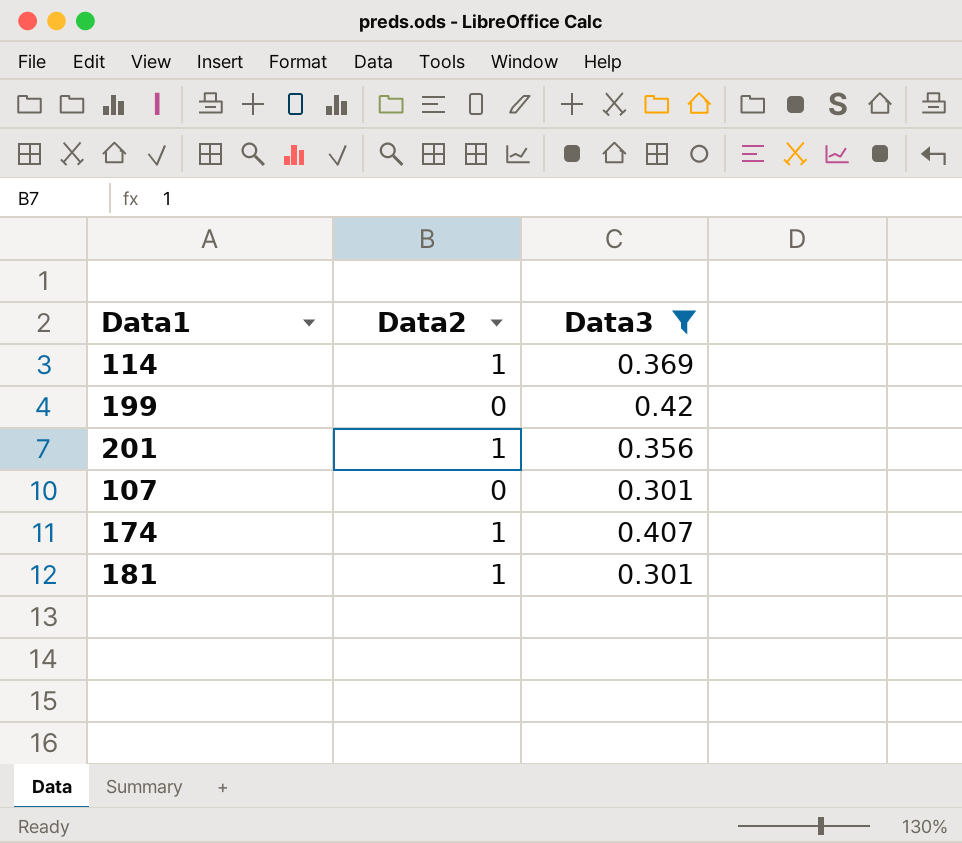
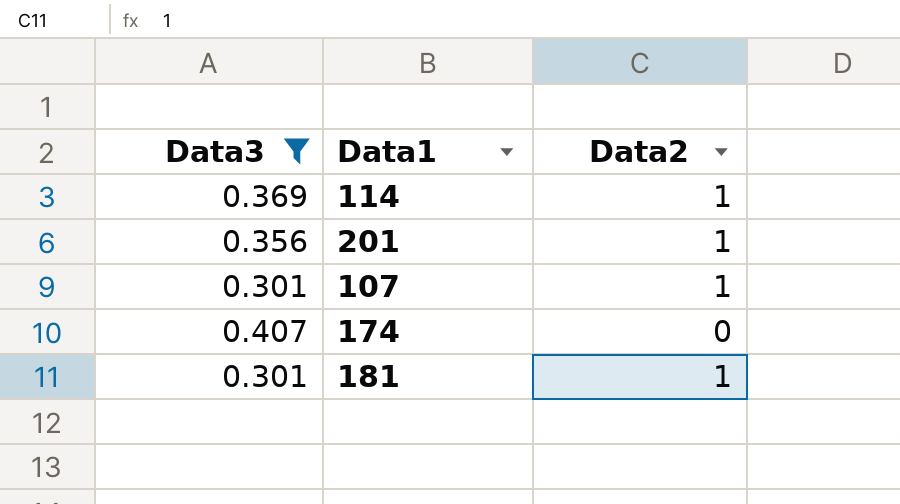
column Data3 | position: 3 -> 1
row 199: 0 | 0.42 -> none
107 | Data2: 0 -> 1
174 | Data2: 1 -> 0

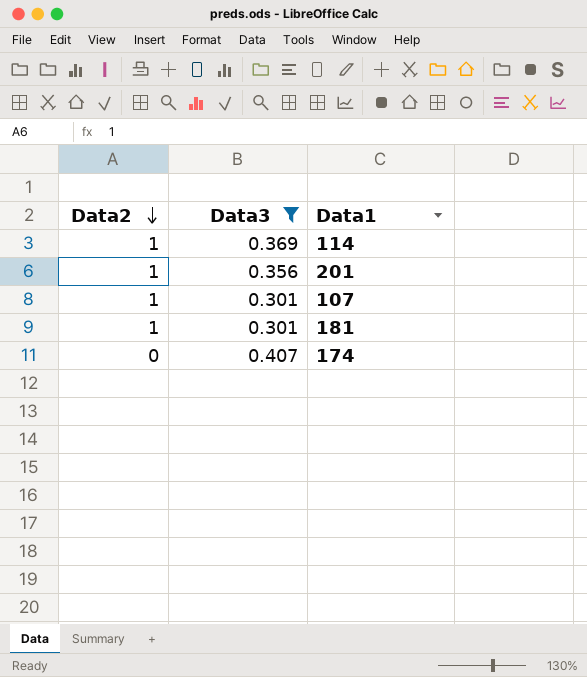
row order: none -> Data2 descending
column Data2 | position: 3 -> 1

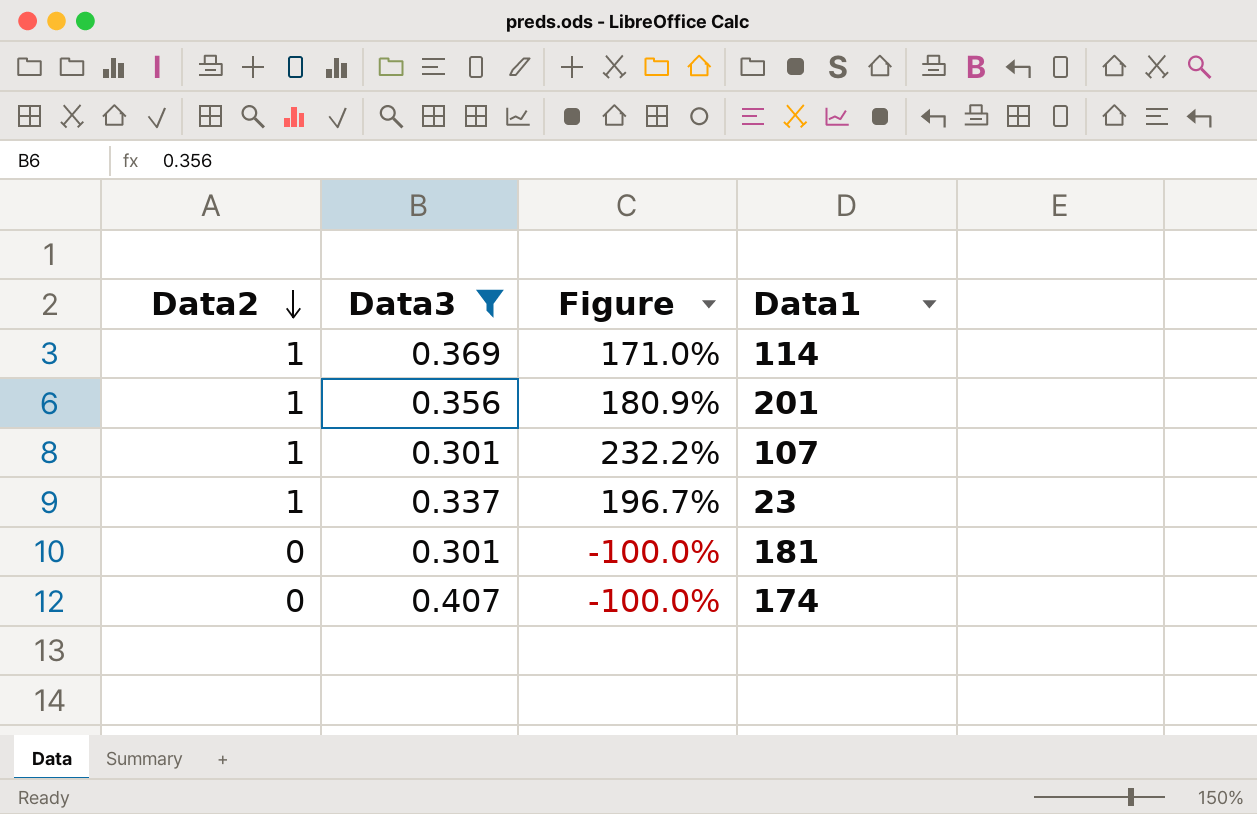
column Figure | formula: none -> ([Data2] - [Data3]) / [Data3]
row 23: none -> 1 | 0.337 | 196.7%
181 | Data2: 1 -> 0

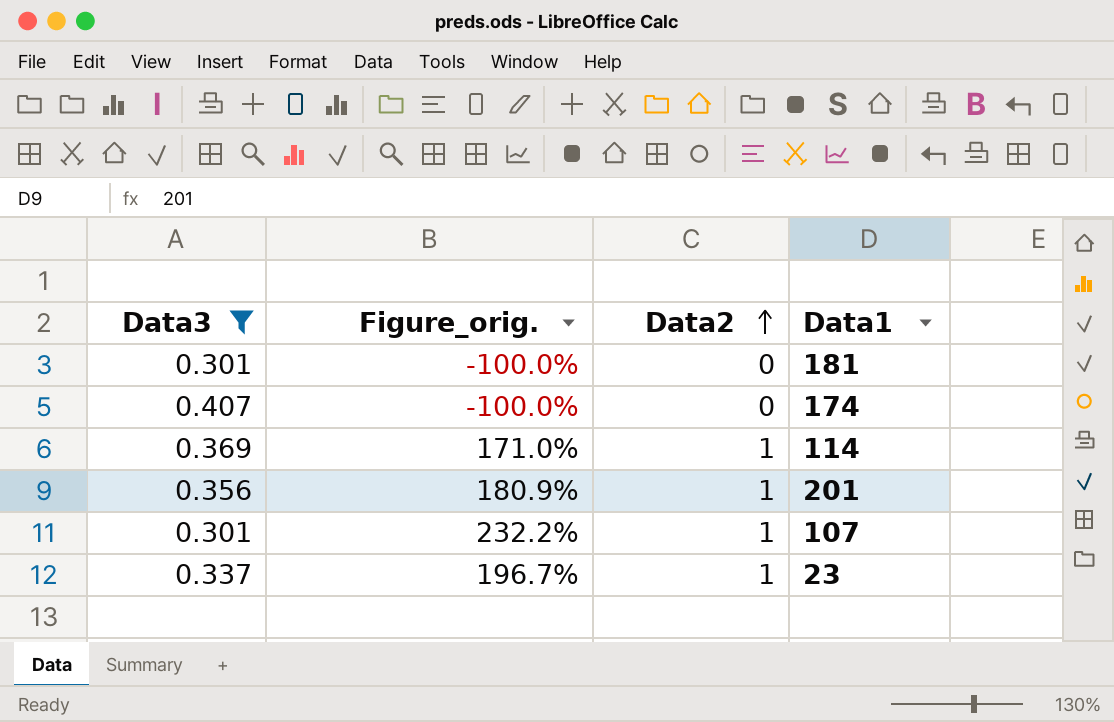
row order: Data2 descending -> Data2 ascending
column name: Figure -> Figure_orig.
column Data2 | position: 1 -> 3

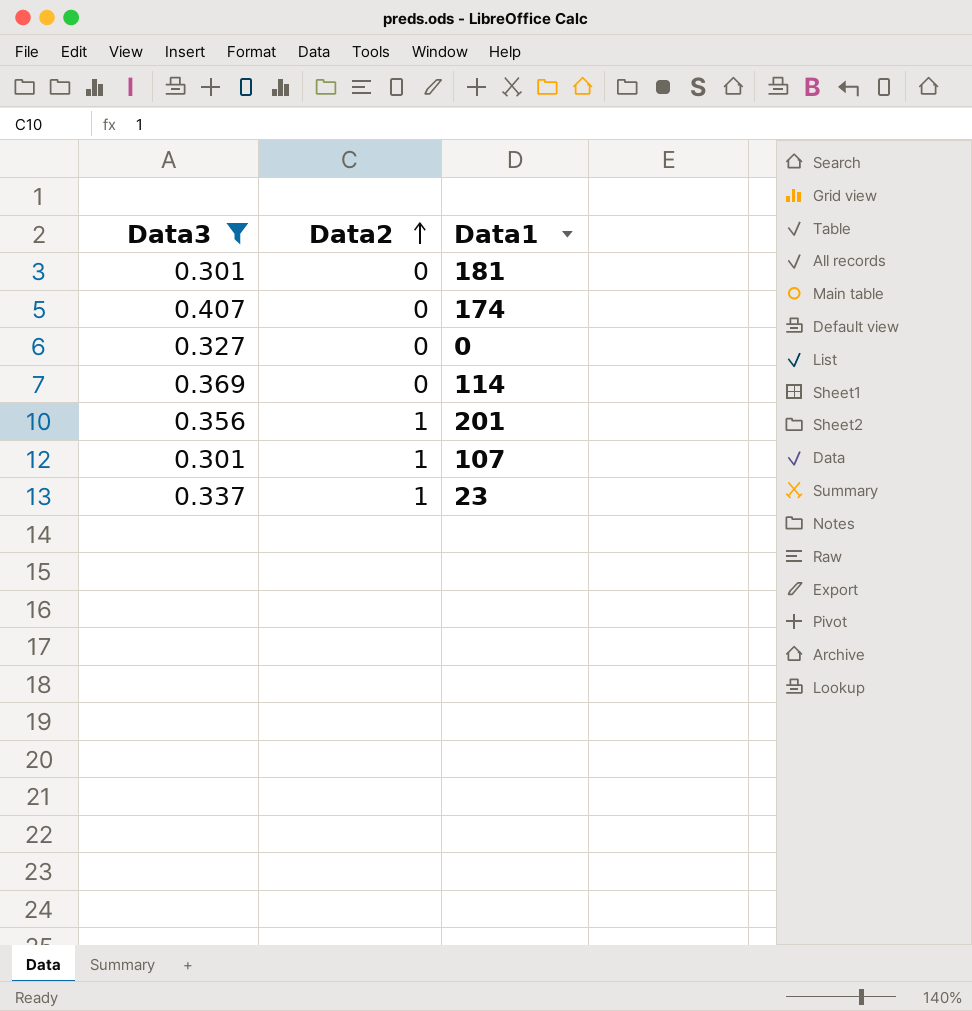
column Figure_orig. | formula: ([Data2] - [Data3]) / [Data3] -> none
row 0: none -> 0.327 | 0
114 | Data2: 1 -> 0

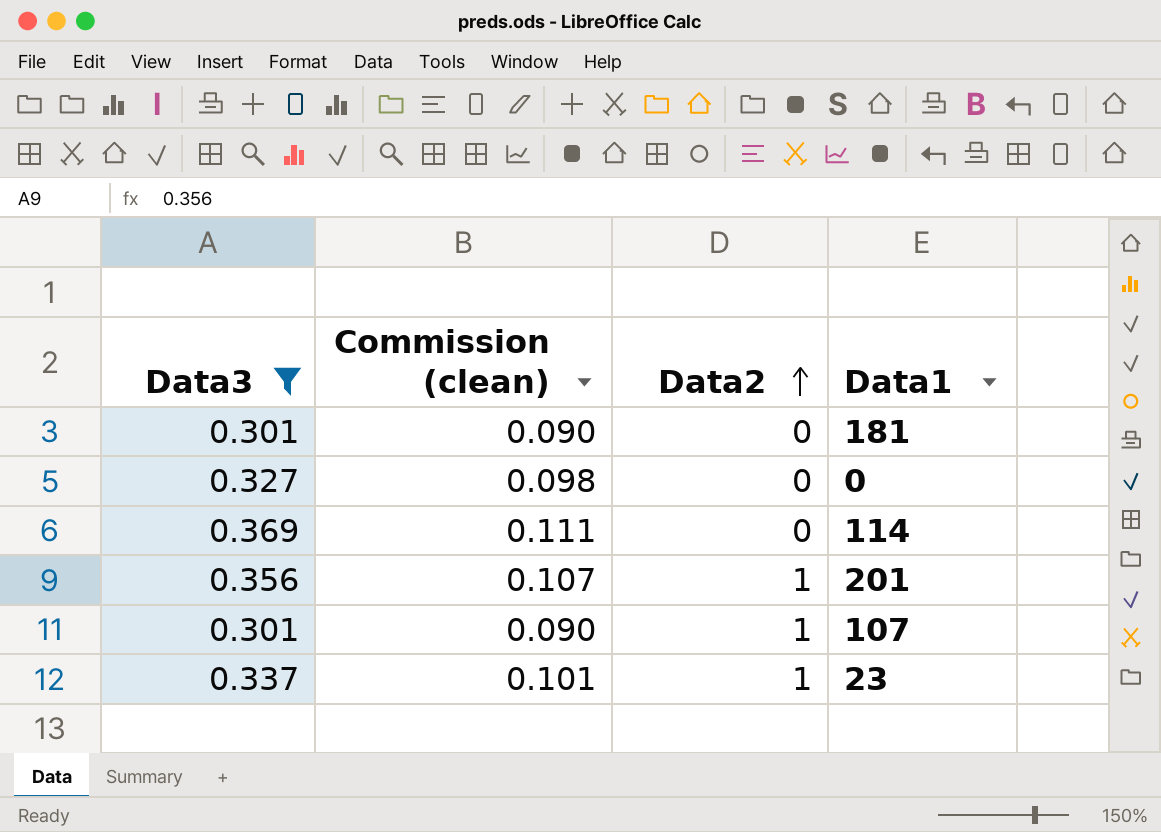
column Commission (clean) | formula: none -> [Data3] * 0.3
row 174: 0.407 | 0 -> none

